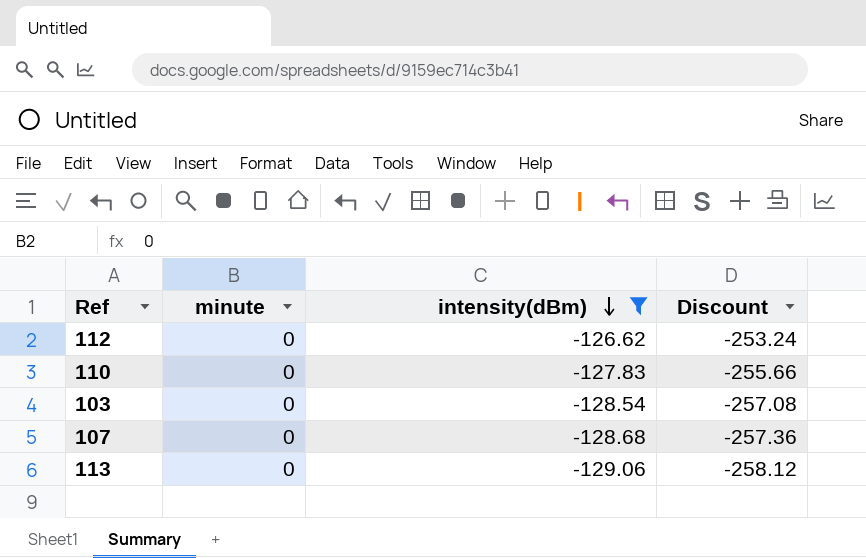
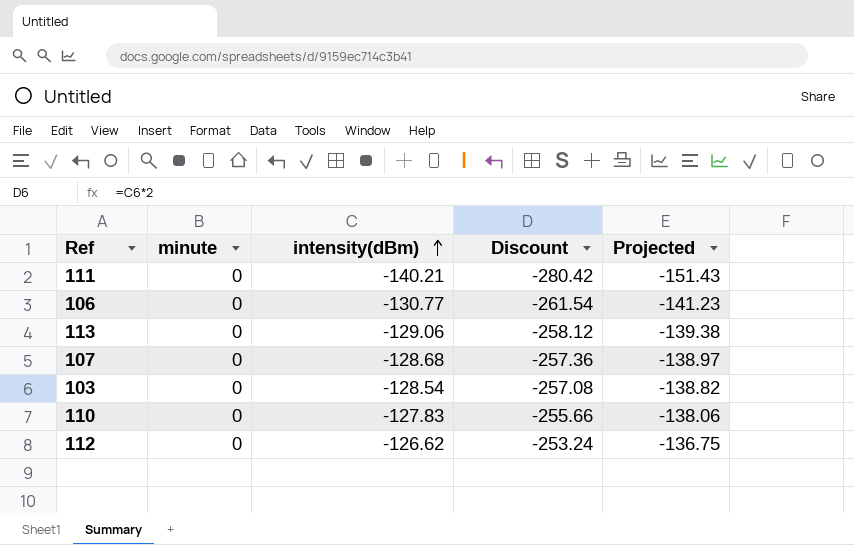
filter: intensity(dBm) >= -129.06 -> none
row order: intensity(dBm) descending -> intensity(dBm) ascending
column Projected | formula: none -> [intensity(dBm)] * 1.08

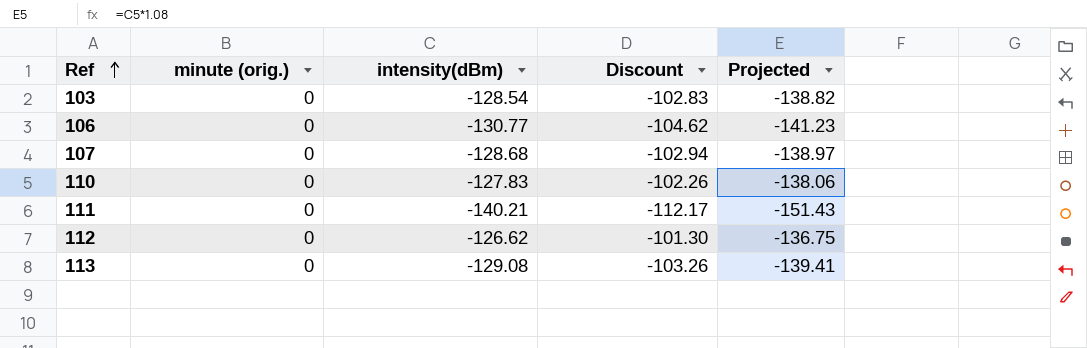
row order: intensity(dBm) ascending -> Ref ascending
column name: minute -> minute (orig.)
column Discount | formula: [intensity(dBm)] * 2 -> [intensity(dBm)] * 0.8
113 | intensity(dBm): -129.06 -> -129.08
113 | Projected: -139.38 -> -139.41

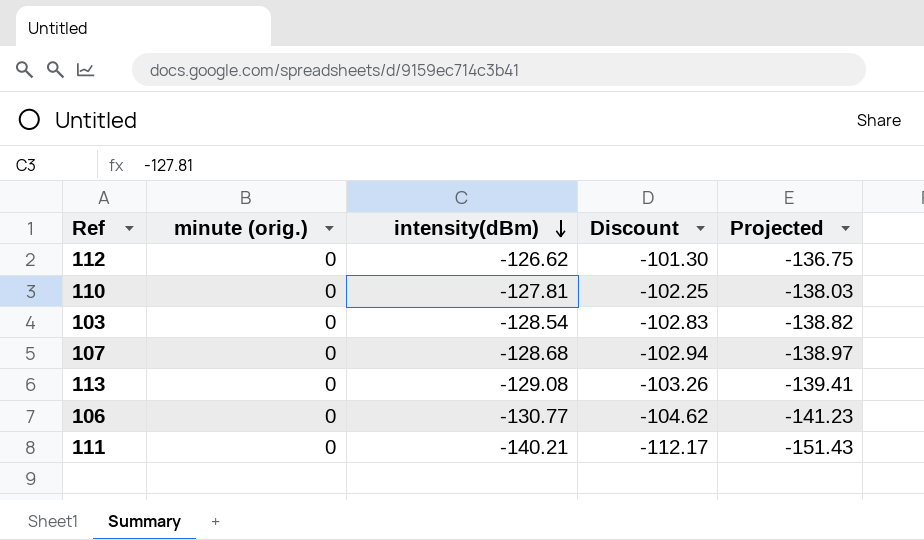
row order: Ref ascending -> intensity(dBm) descending
110 | intensity(dBm): -127.83 -> -127.81
110 | Discount: -102.26 -> -102.25
110 | Projected: -138.06 -> -138.03

